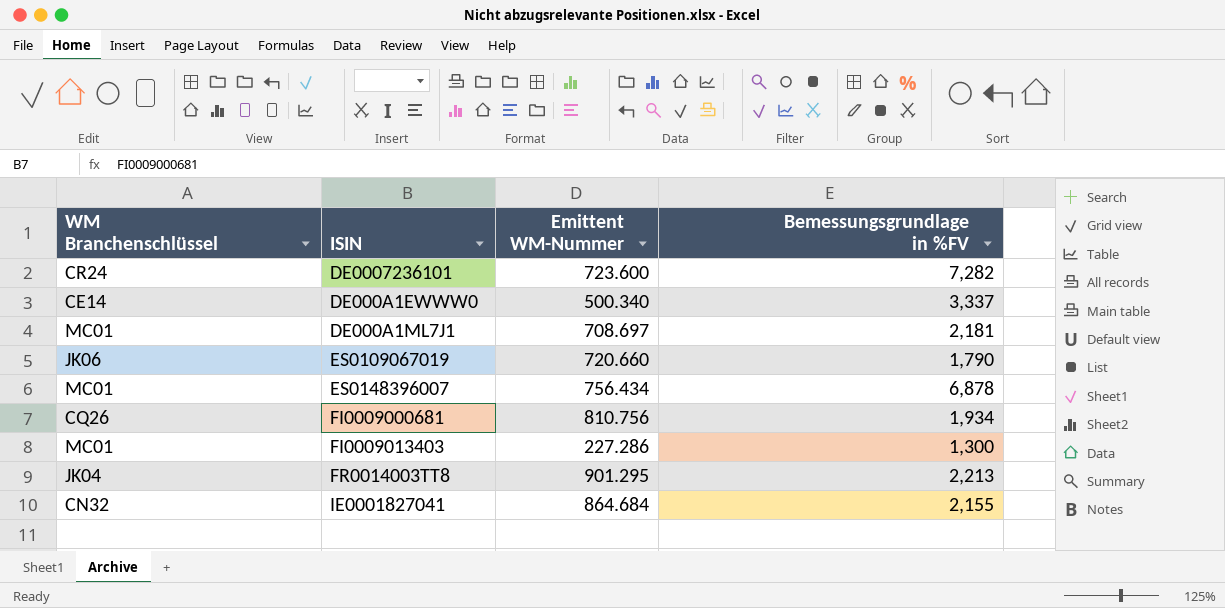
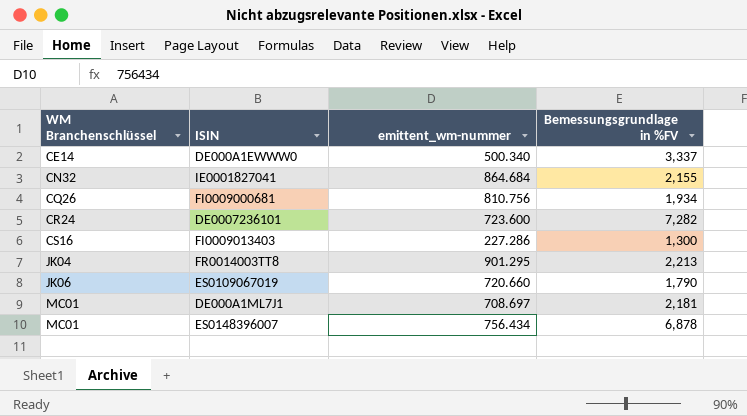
row order: none -> WM Branchenschlüssel ascending
column name: Emittent WM-Nummer -> emittent_wm-nummer
FI0009013403 | WM Branchenschlüssel: MC01 -> CS16

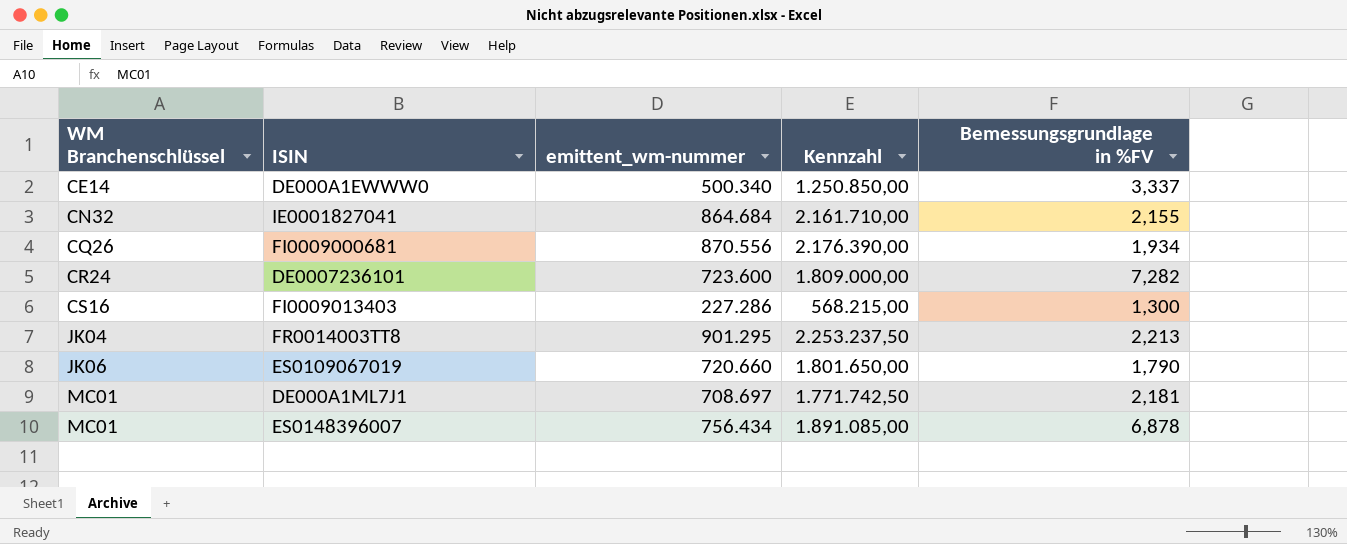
column Kennzahl | formula: none -> [emittent_wm-nummer] * 2,5
FI0009000681 | emittent_wm-nummer: 810.756 -> 870.556

